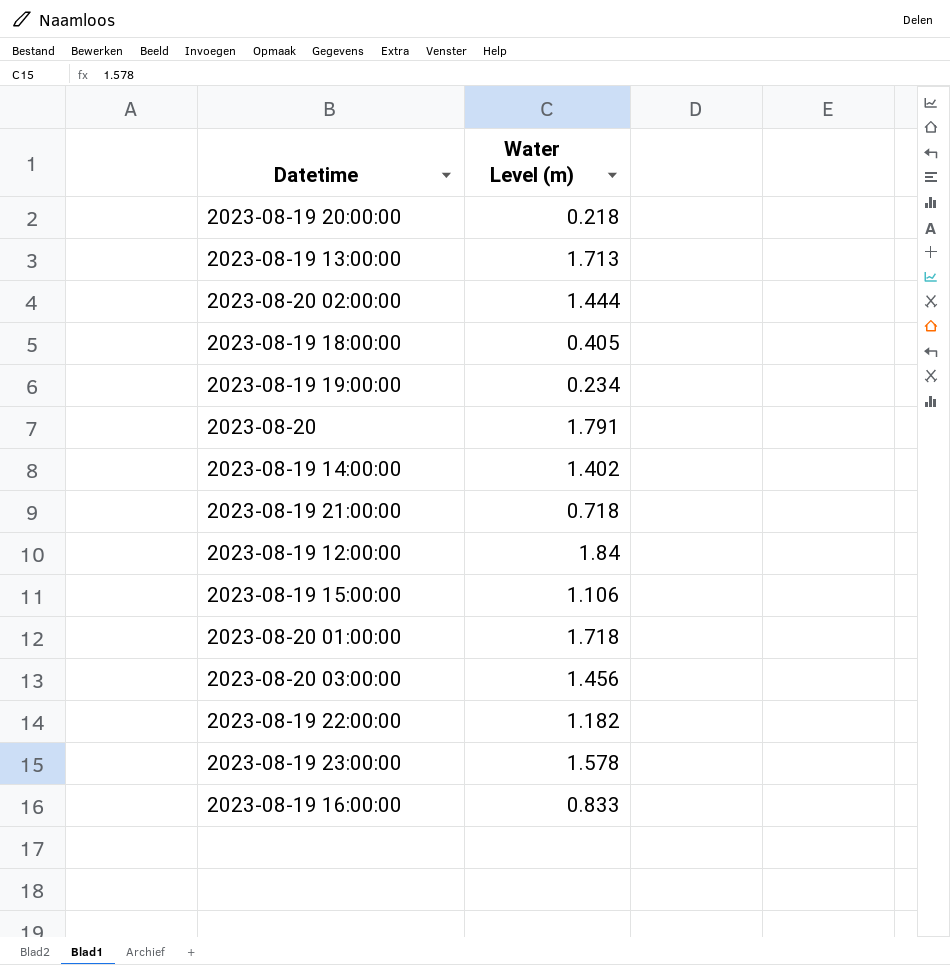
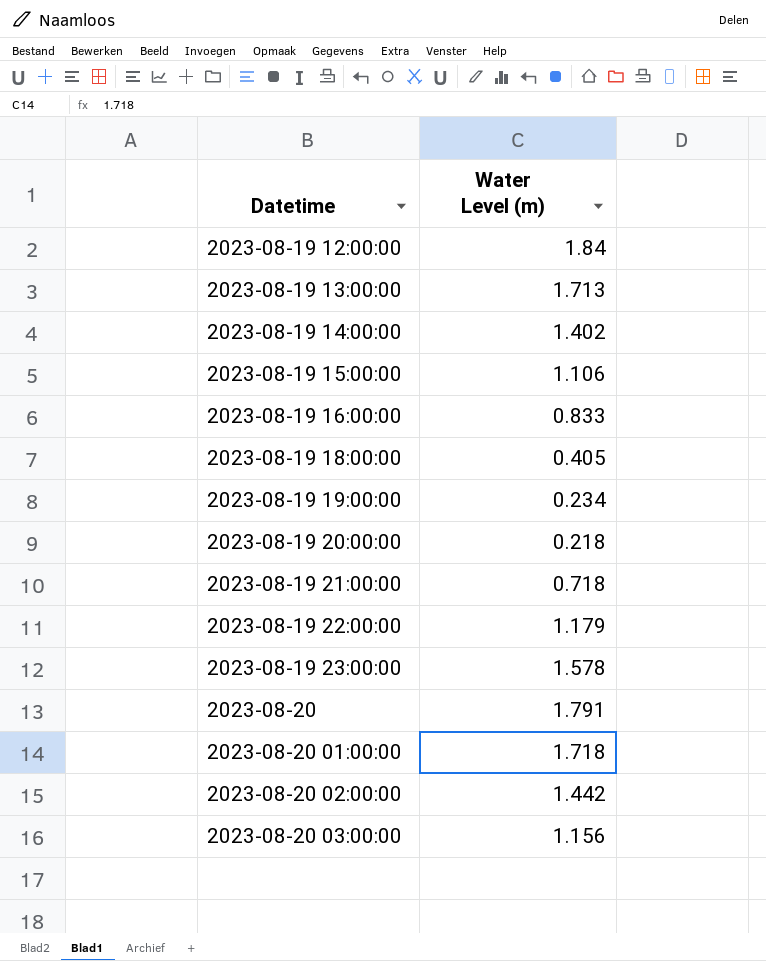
row order: none -> Datetime ascending
2023-08-19 22:00:00 | Water Level (m): 1.182 -> 1.179
2023-08-20 02:00:00 | Water Level (m): 1.444 -> 1.442
2023-08-20 03:00:00 | Water Level (m): 1.456 -> 1.156

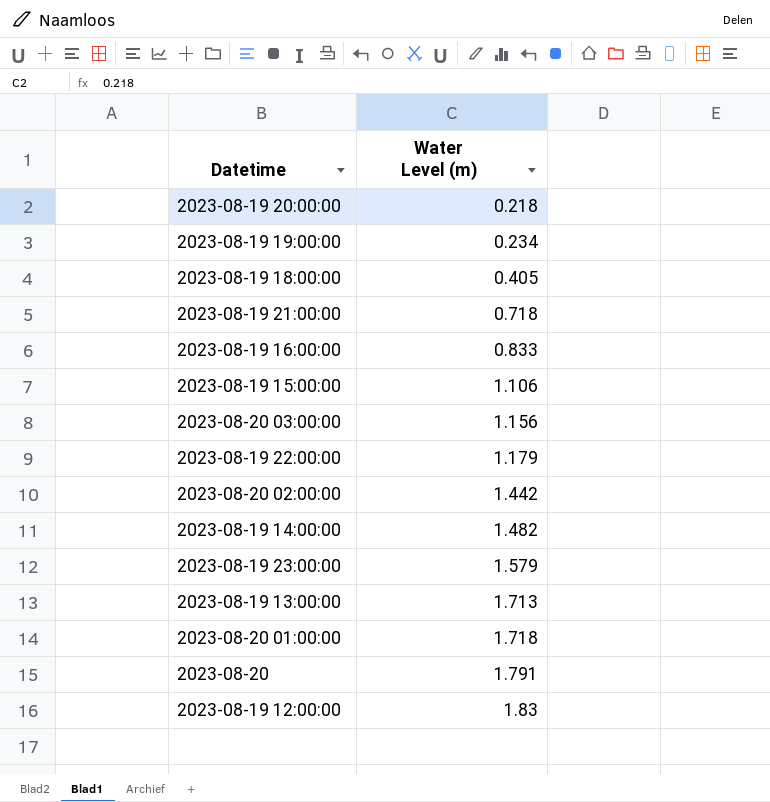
row order: Datetime ascending -> Water Level (m) ascending
2023-08-19 14:00:00 | Water Level (m): 1.402 -> 1.482
2023-08-19 23:00:00 | Water Level (m): 1.578 -> 1.579
2023-08-19 12:00:00 | Water Level (m): 1.84 -> 1.83

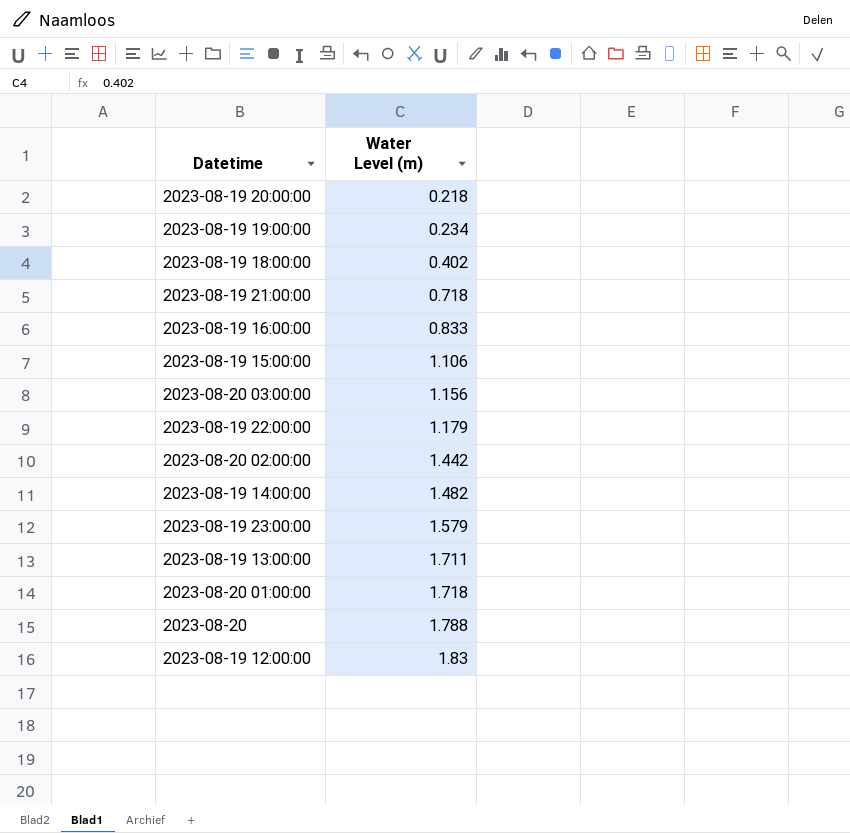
2023-08-19 18:00:00 | Water Level (m): 0.405 -> 0.402
2023-08-19 13:00:00 | Water Level (m): 1.713 -> 1.711
2023-08-20 | Water Level (m): 1.791 -> 1.788

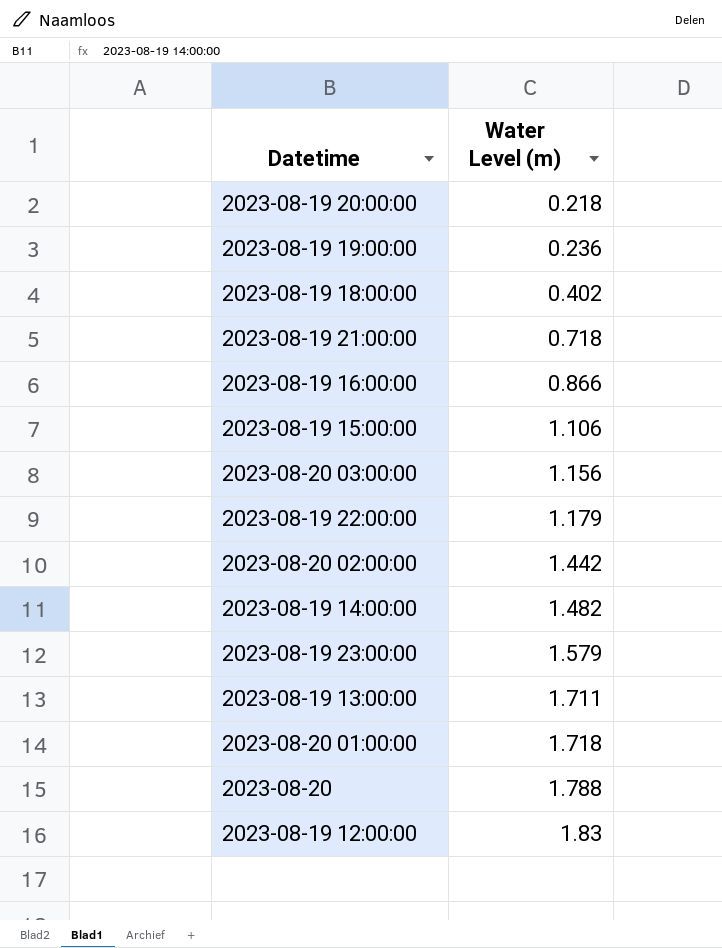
2023-08-19 19:00:00 | Water Level (m): 0.234 -> 0.236
2023-08-19 16:00:00 | Water Level (m): 0.833 -> 0.866

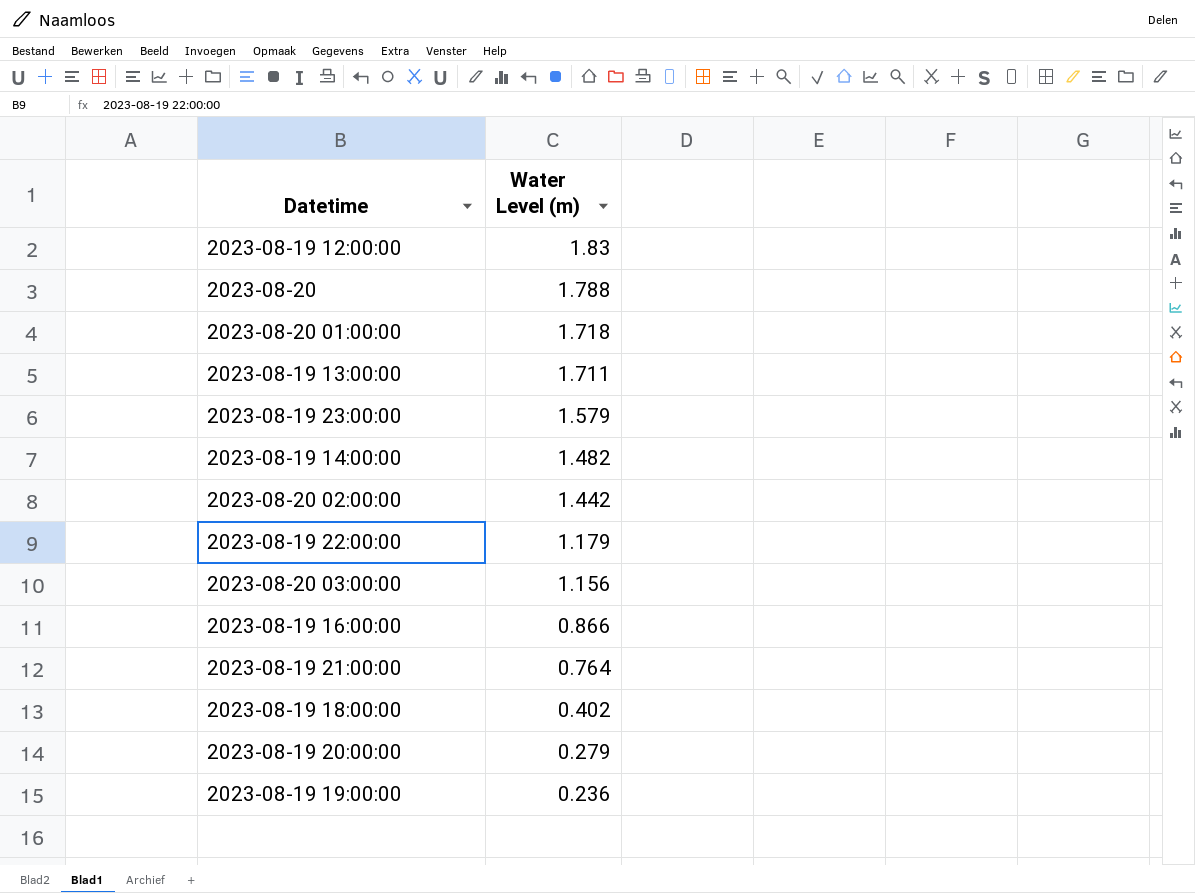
row order: Water Level (m) ascending -> Water Level (m) descending
row 2023-08-19 15:00:00: 1.106 -> none
2023-08-19 21:00:00 | Water Level (m): 0.718 -> 0.764
2023-08-19 20:00:00 | Water Level (m): 0.218 -> 0.279

